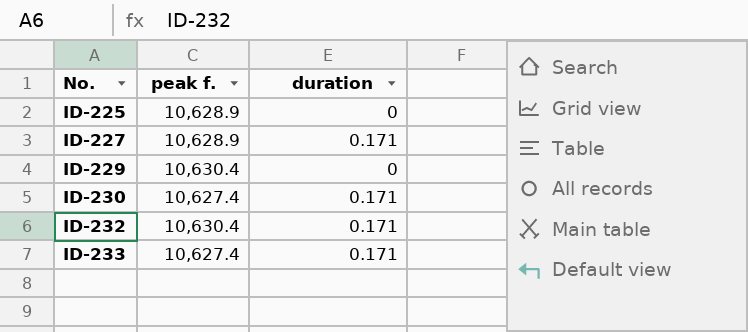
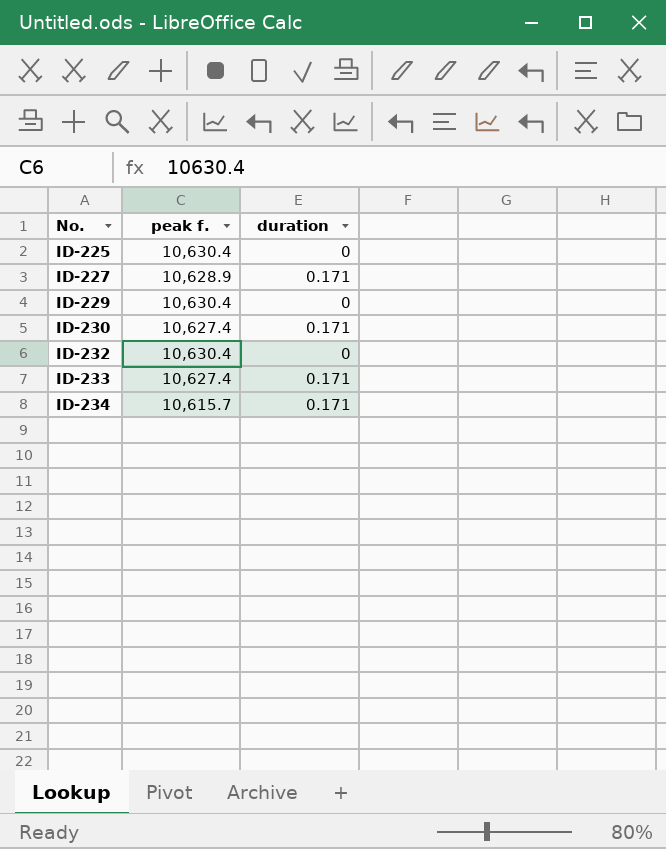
ID-225 | peak f.: 10,628.9 -> 10,630.4
ID-232 | duration: 0.171 -> 0
row ID-234: none -> 10,615.7 | 0.171

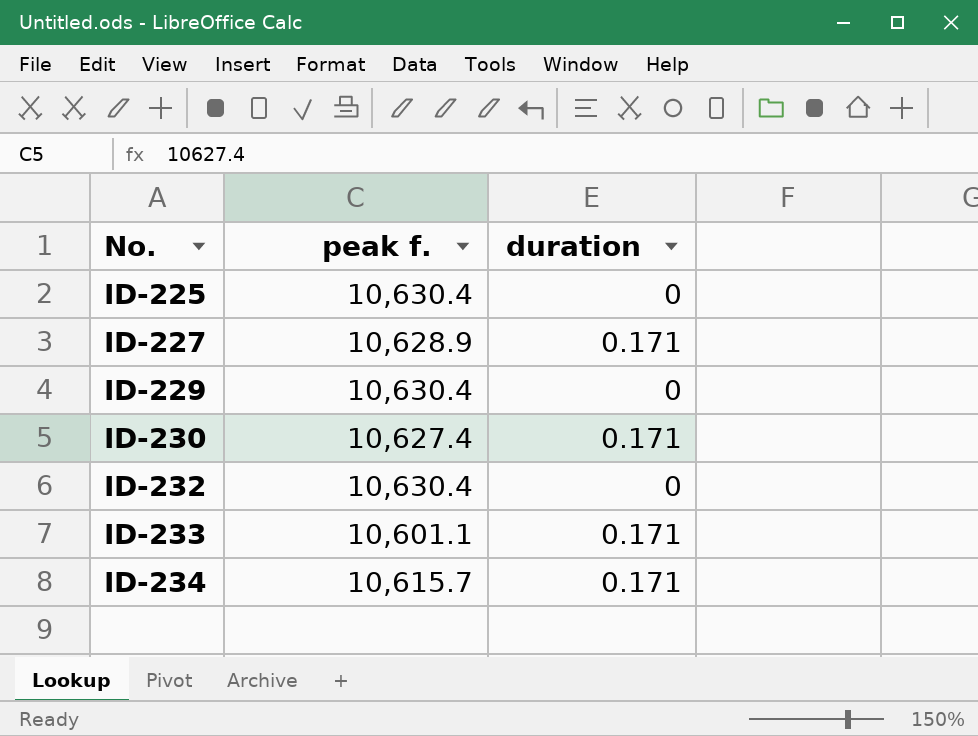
ID-233 | peak f.: 10,627.4 -> 10,601.1

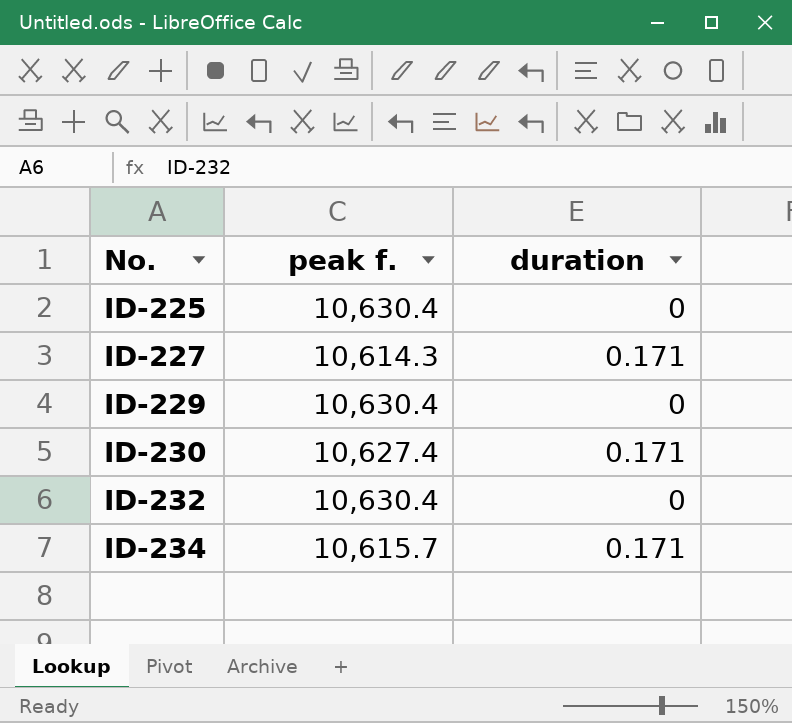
row ID-233: 10,601.1 | 0.171 -> none
ID-227 | peak f.: 10,628.9 -> 10,614.3

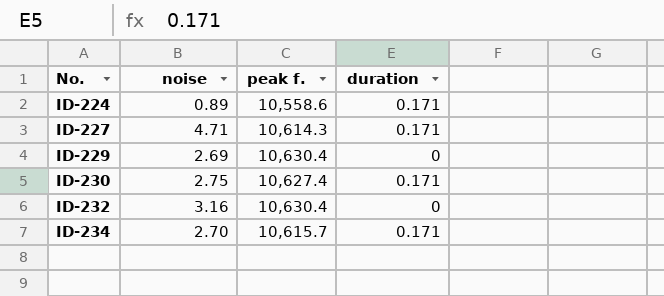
column noise | position: none -> 2
row ID-225: 10,630.4 | 0 -> none
row ID-224: none -> 0.89 | 10,558.6 | 0.171

